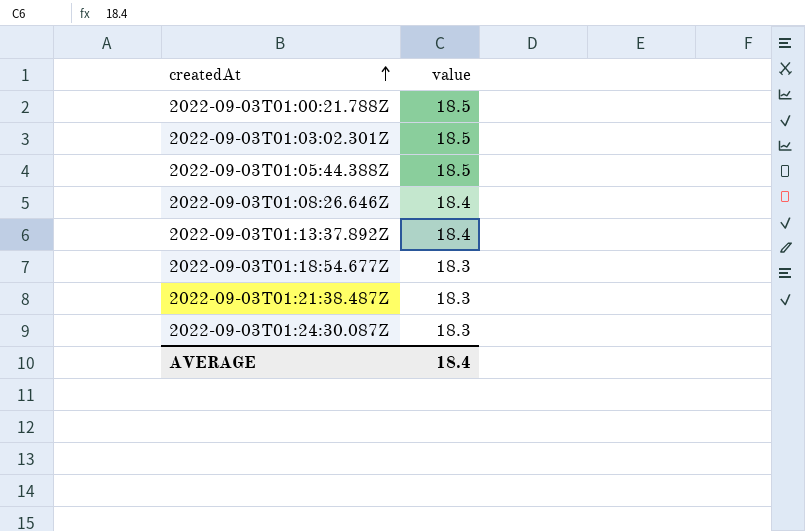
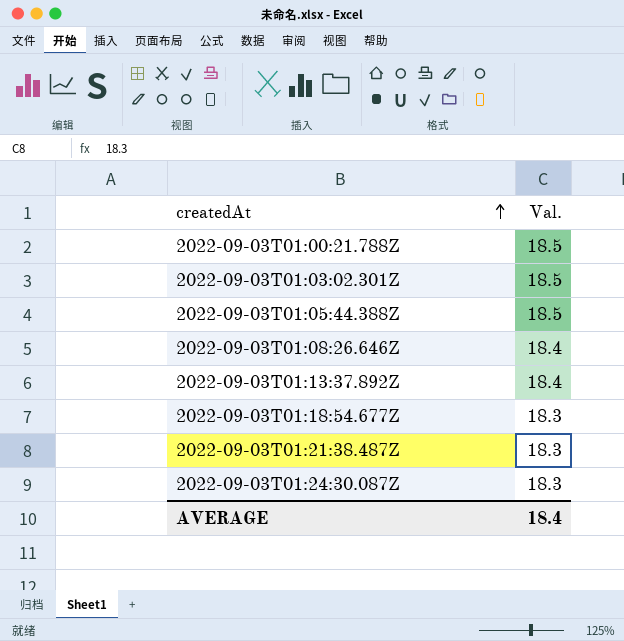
column name: value -> Val.

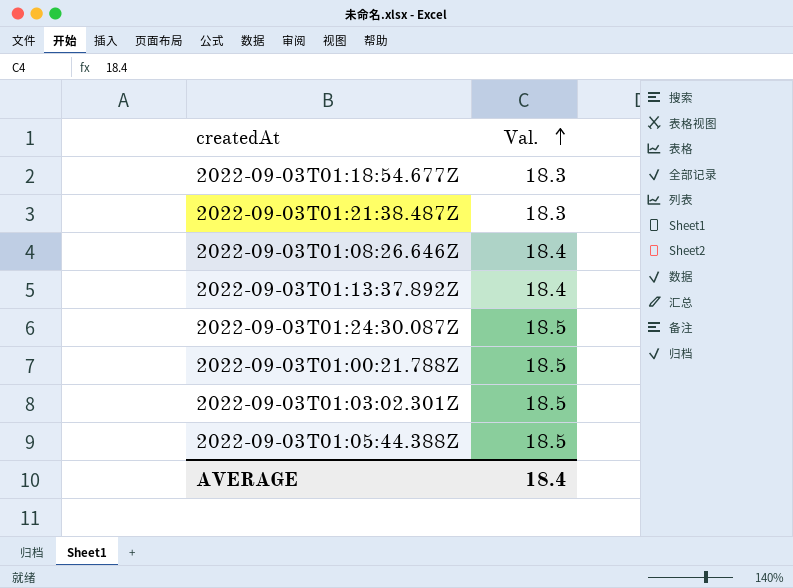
row order: createdAt ascending -> Val. ascending
2022-09-03T01:24:30.087Z | Val.: 18.3 -> 18.5

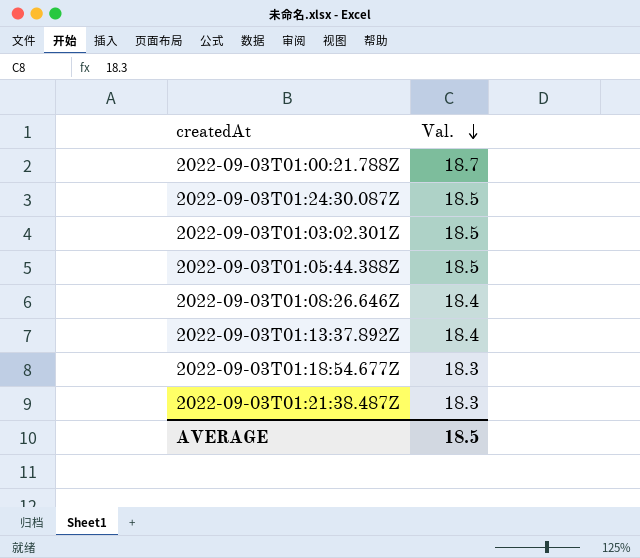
row order: Val. ascending -> Val. descending
2022-09-03T01:00:21.788Z | Val.: 18.5 -> 18.7
AVERAGE | Val.: 18.4 -> 18.5

